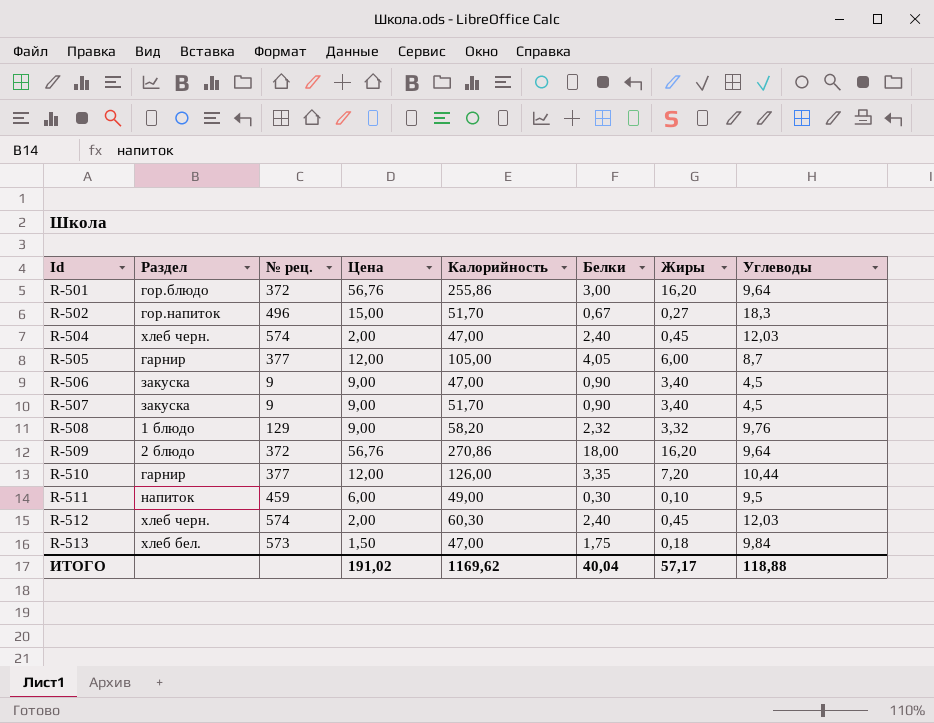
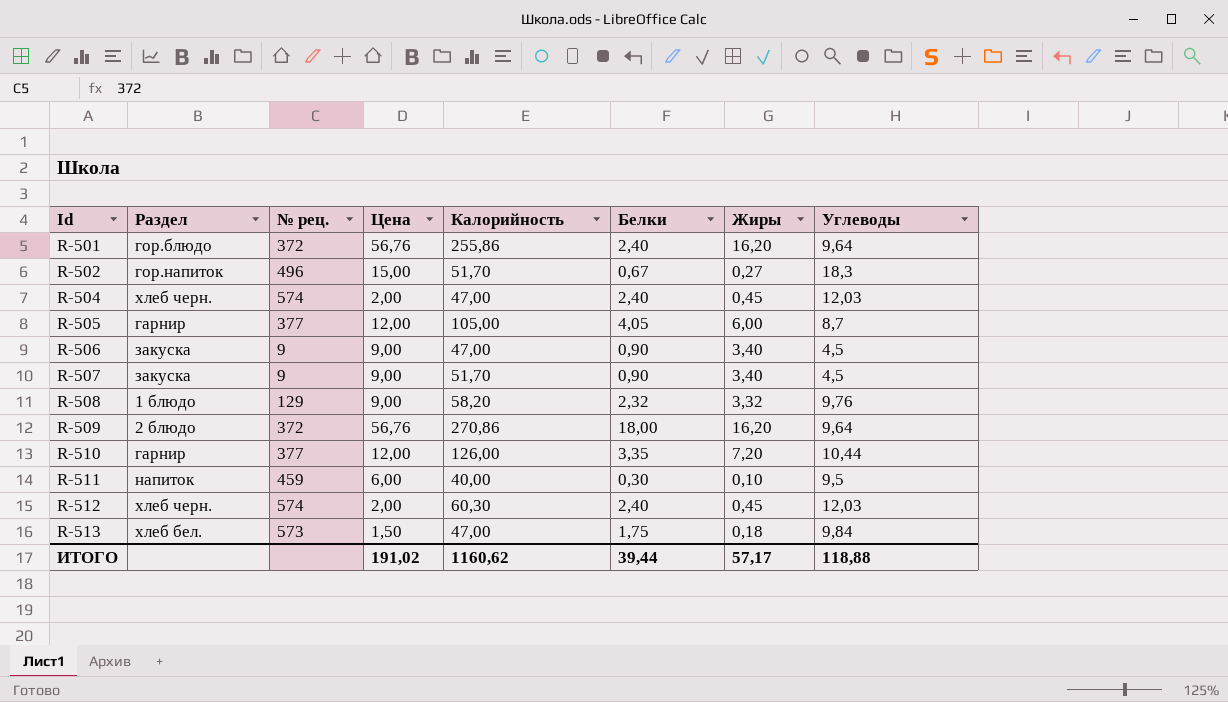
R-501 | Белки: 3,00 -> 2,40
R-511 | Калорийность: 49,00 -> 40,00
ИТОГО | Калорийность: 1169,62 -> 1160,62
ИТОГО | Белки: 40,04 -> 39,44

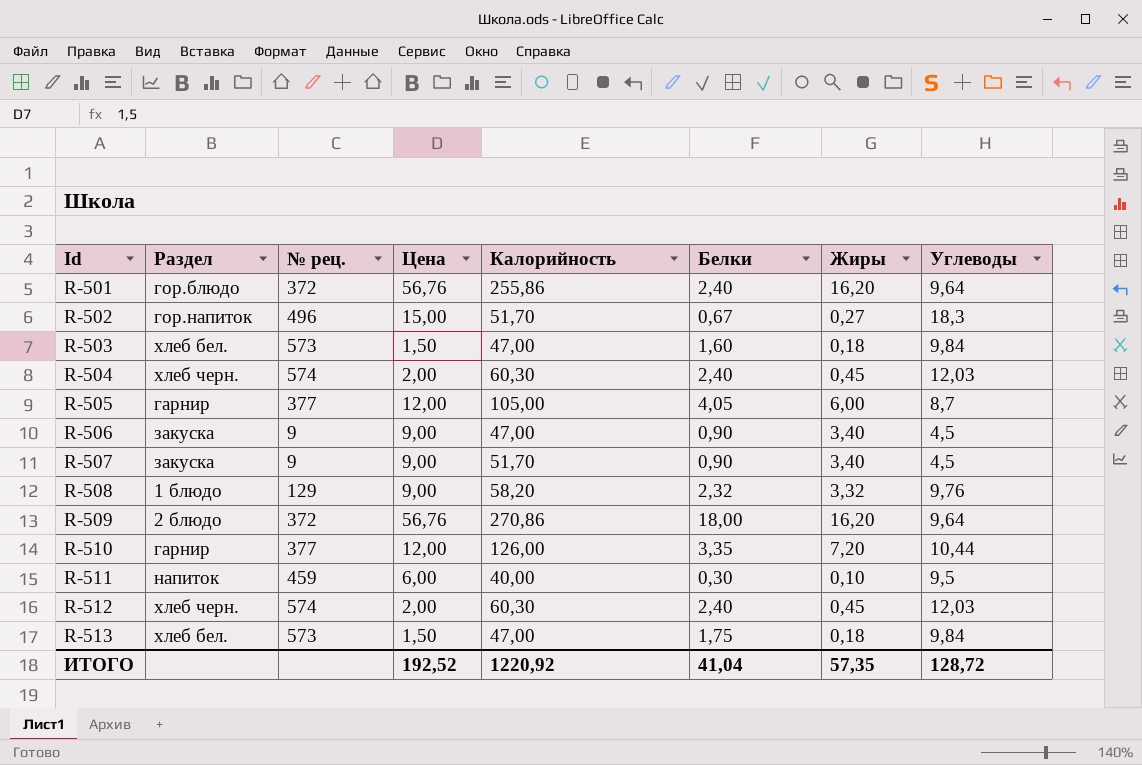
row R-503: none -> хлеб бел. | 573 | 1,50 | 47,00 | 1,60 | 0,18 | 9,84
R-504 | Калорийность: 47,00 -> 60,30
ИТОГО | Цена: 191,02 -> 192,52
ИТОГО | Калорийность: 1160,62 -> 1220,92
ИТОГО | Белки: 39,44 -> 41,04
ИТОГО | Жиры: 57,17 -> 57,35
ИТОГО | Углеводы: 118,88 -> 128,72

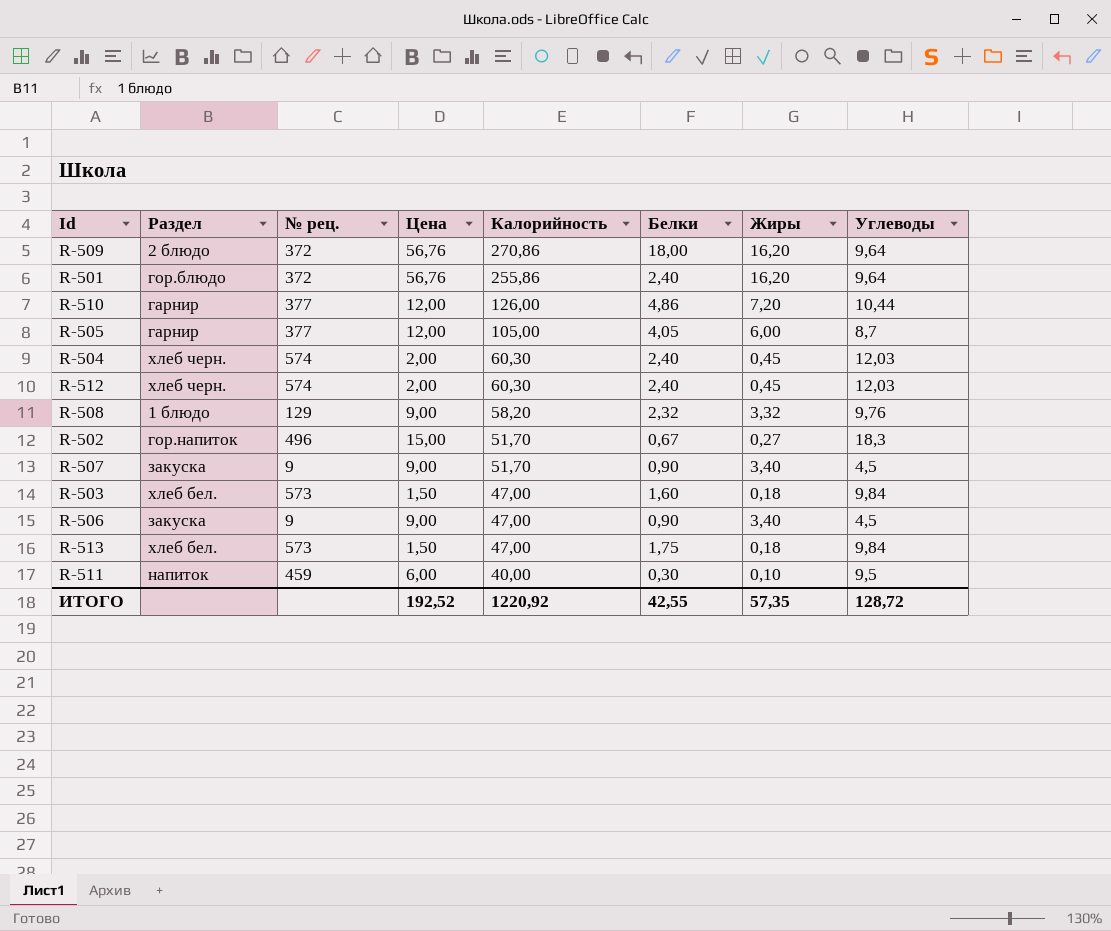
row order: Id ascending -> Калорийность descending
R-510 | Белки: 3,35 -> 4,86
ИТОГО | Белки: 41,04 -> 42,55

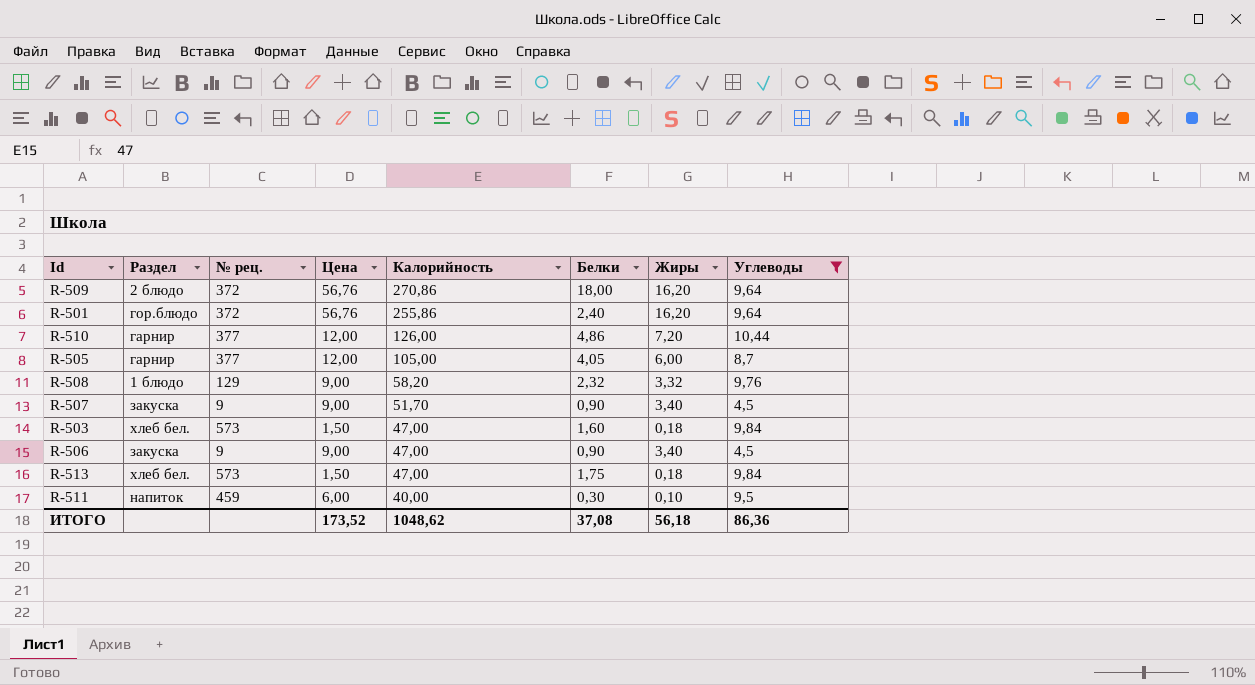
filter: none -> Углеводы <= 10,44
ИТОГО | Цена: 192,52 -> 173,52
ИТОГО | Калорийность: 1220,92 -> 1048,62
ИТОГО | Белки: 42,55 -> 37,08
ИТОГО | Жиры: 57,35 -> 56,18
ИТОГО | Углеводы: 128,72 -> 86,36

